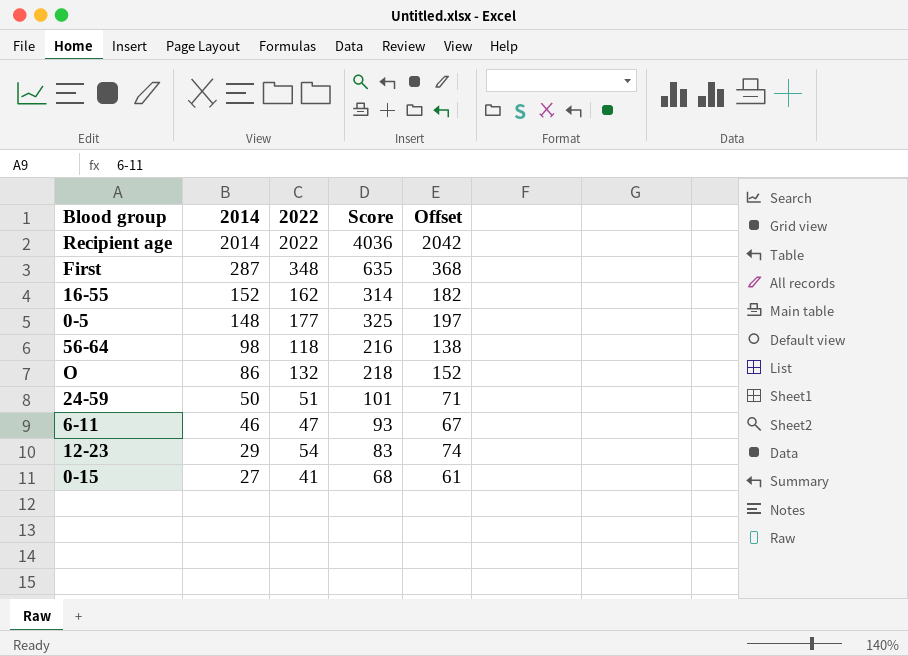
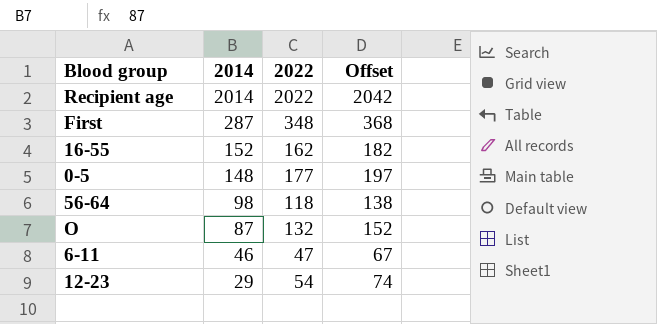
column Score | formula: [2014] + [2022] -> none
row 24-59: 50 | 51 | 101 | 71 -> none
row 0-15: 27 | 41 | 68 | 61 -> none
O | 2014: 86 -> 87

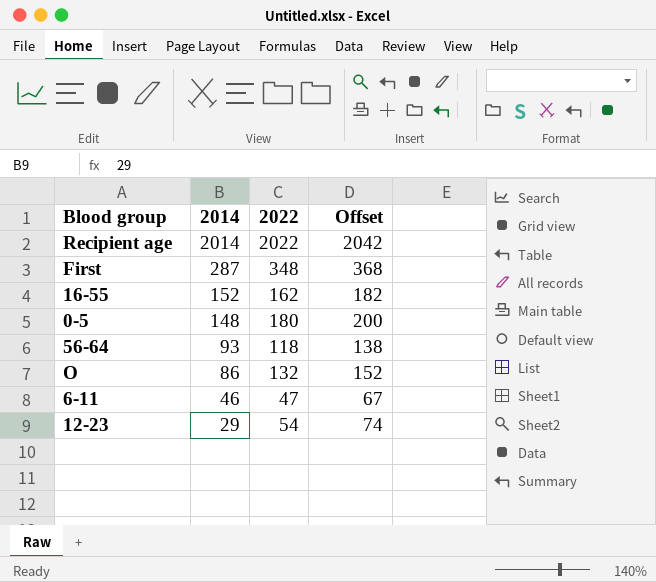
0-5 | 2022: 177 -> 180
0-5 | Offset: 197 -> 200
56-64 | 2014: 98 -> 93
O | 2014: 87 -> 86

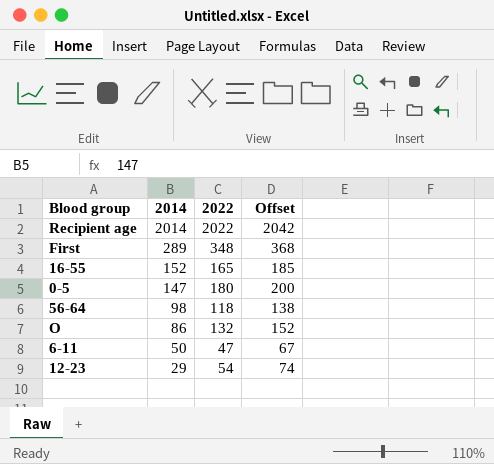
First | 2014: 287 -> 289
16-55 | 2022: 162 -> 165
16-55 | Offset: 182 -> 185
0-5 | 2014: 148 -> 147
56-64 | 2014: 93 -> 98
6-11 | 2014: 46 -> 50

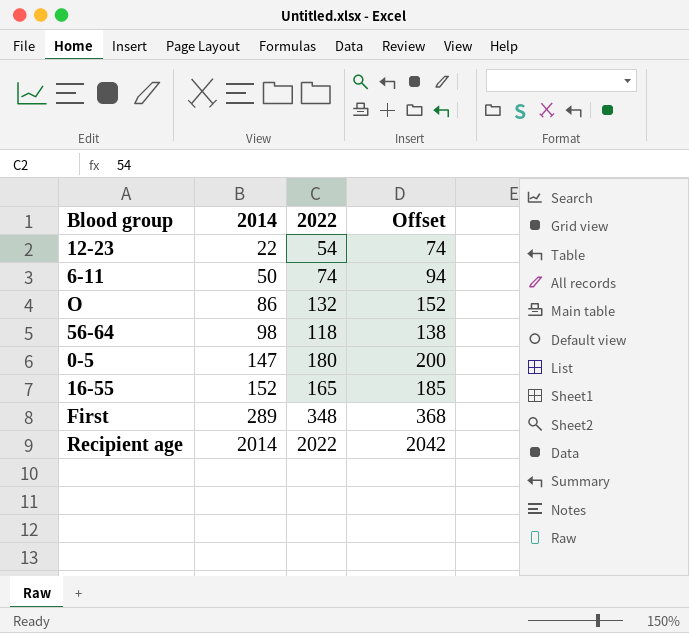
row order: 2014 descending -> 2014 ascending
12-23 | 2014: 29 -> 22
6-11 | 2022: 47 -> 74
6-11 | Offset: 67 -> 94

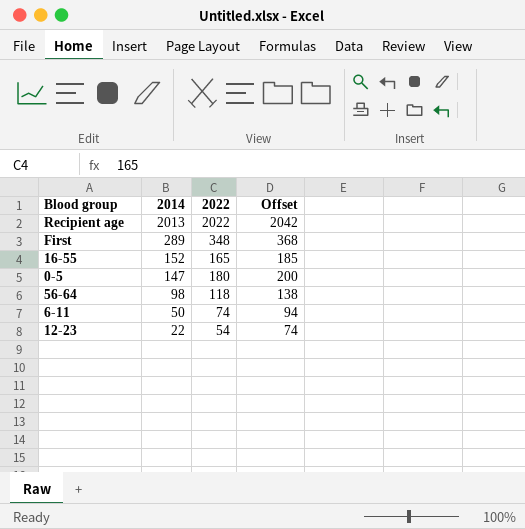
row order: 2014 ascending -> 2014 descending
row O: 86 | 132 | 152 -> none
Recipient age | 2014: 2014 -> 2013

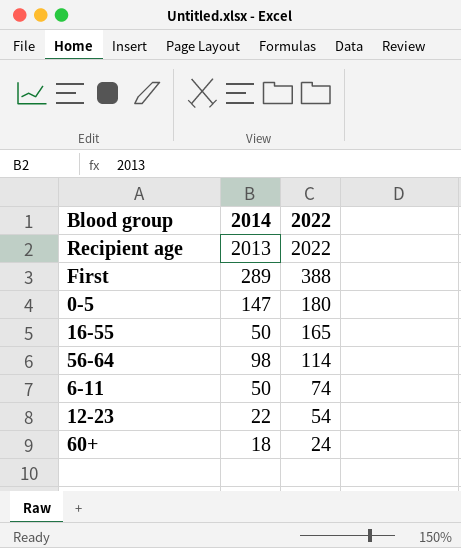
row order: 2014 descending -> 2022 descending
column Offset | formula: [2022] + 20 -> none
First | 2022: 348 -> 388
16-55 | 2014: 152 -> 50
56-64 | 2022: 118 -> 114
row 60+: none -> 18 | 24

